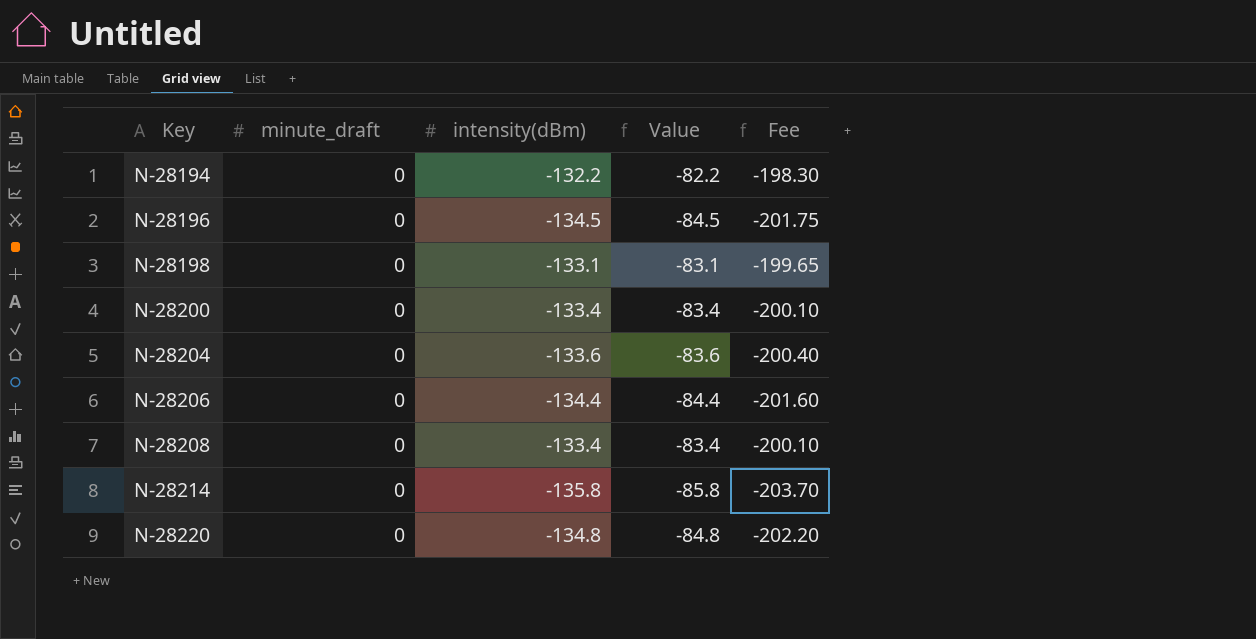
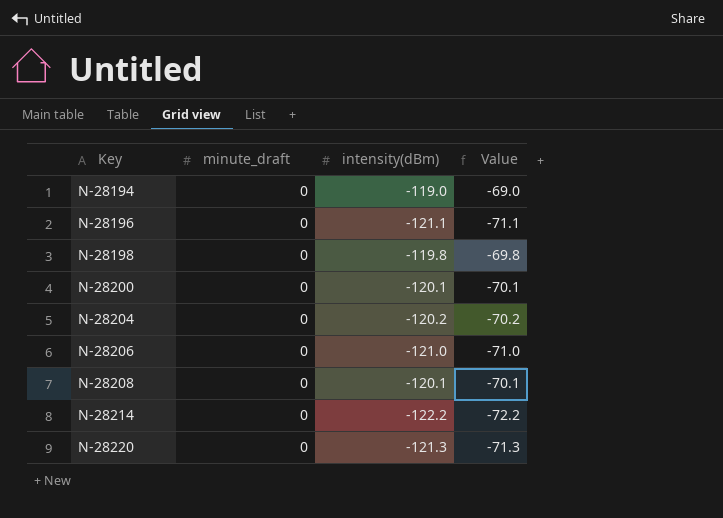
column Fee | formula: [intensity(dBm)] * 1.5 -> none
N-28194 | intensity(dBm): -132.2 -> -119.0
N-28194 | Value: -82.2 -> -69.0
N-28196 | intensity(dBm): -134.5 -> -121.1
N-28196 | Value: -84.5 -> -71.1
N-28198 | intensity(dBm): -133.1 -> -119.8
N-28198 | Value: -83.1 -> -69.8
N-28200 | intensity(dBm): -133.4 -> -120.1
N-28200 | Value: -83.4 -> -70.1
N-28204 | intensity(dBm): -133.6 -> -120.2
N-28204 | Value: -83.6 -> -70.2
N-28206 | intensity(dBm): -134.4 -> -121.0
N-28206 | Value: -84.4 -> -71.0
N-28208 | intensity(dBm): -133.4 -> -120.1
N-28208 | Value: -83.4 -> -70.1
N-28214 | intensity(dBm): -135.8 -> -122.2
N-28214 | Value: -85.8 -> -72.2
N-28220 | intensity(dBm): -134.8 -> -121.3
N-28220 | Value: -84.8 -> -71.3

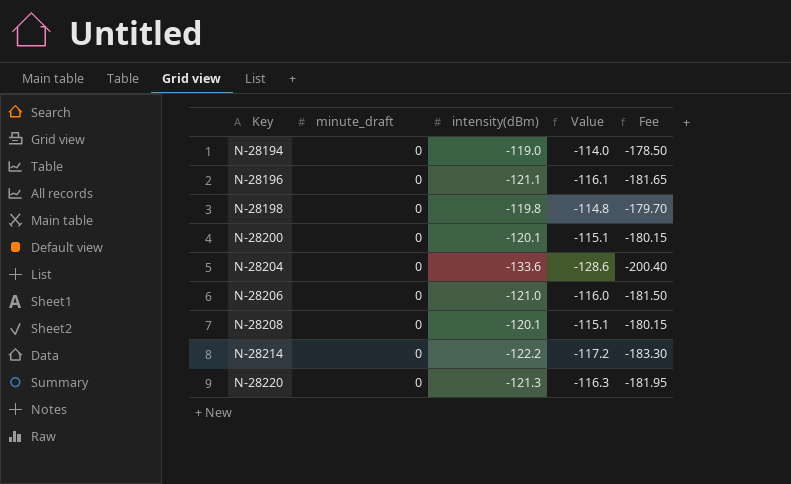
column Value | formula: [intensity(dBm)] + 50 -> [intensity(dBm)] + 5
column Fee | formula: none -> [intensity(dBm)] * 1.5
N-28204 | intensity(dBm): -120.2 -> -133.6

